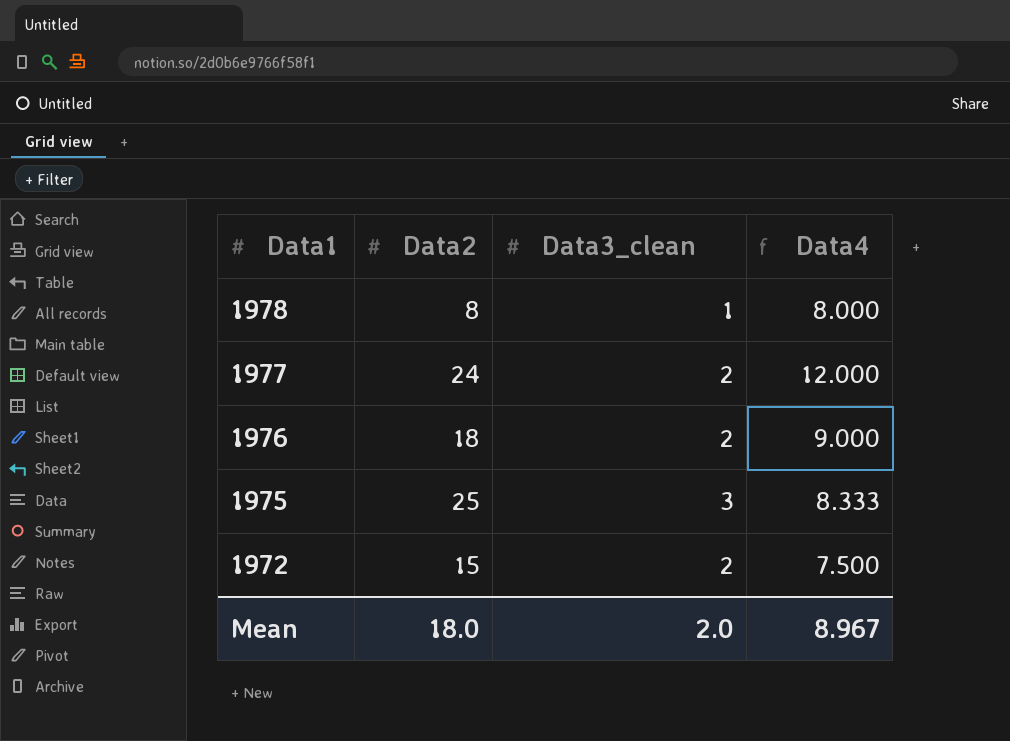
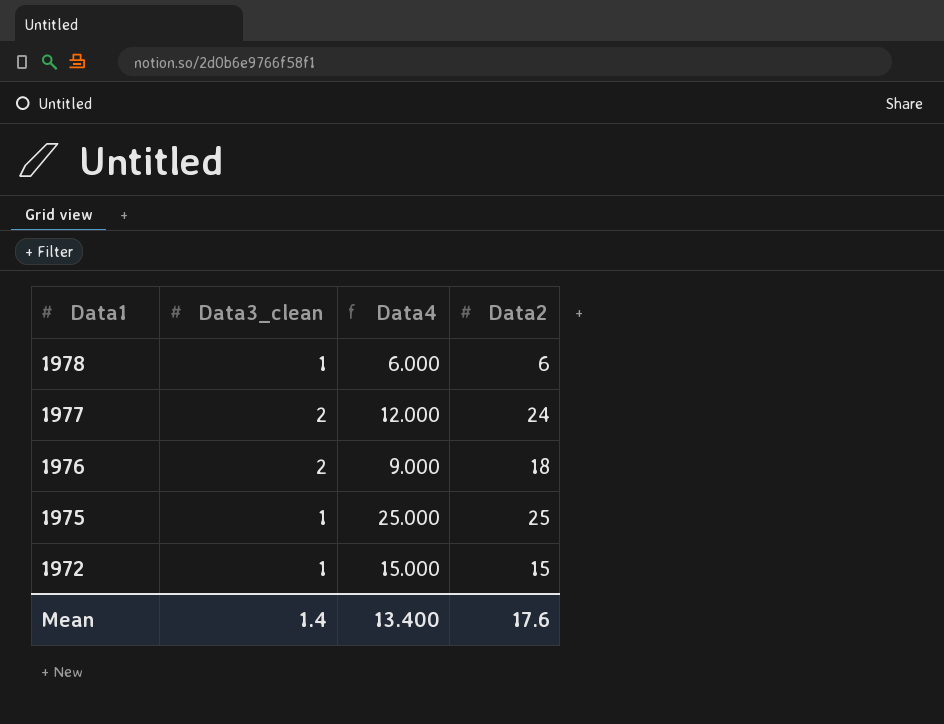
column Data2 | position: 2 -> 4
1978 | Data4: 8.000 -> 6.000
1978 | Data2: 8 -> 6
1975 | Data3_clean: 3 -> 1
1975 | Data4: 8.333 -> 25.000
1972 | Data3_clean: 2 -> 1
1972 | Data4: 7.500 -> 15.000
Mean | Data3_clean: 2.0 -> 1.4
Mean | Data4: 8.967 -> 13.400
Mean | Data2: 18.0 -> 17.6

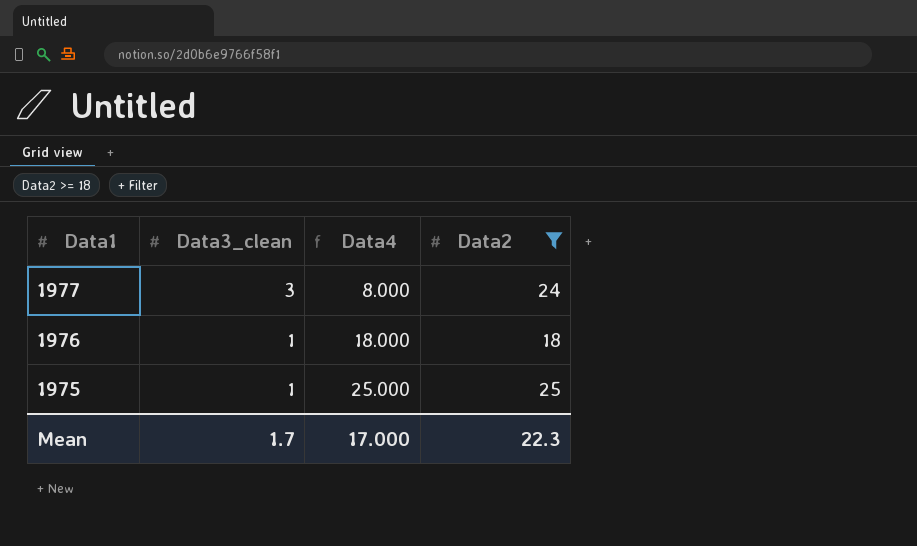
filter: none -> Data2 >= 18
1977 | Data3_clean: 2 -> 3
1977 | Data4: 12.000 -> 8.000
1976 | Data3_clean: 2 -> 1
1976 | Data4: 9.000 -> 18.000
Mean | Data3_clean: 1.4 -> 1.7
Mean | Data4: 13.400 -> 17.000
Mean | Data2: 17.6 -> 22.3

